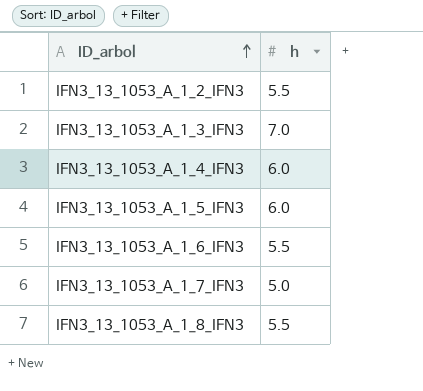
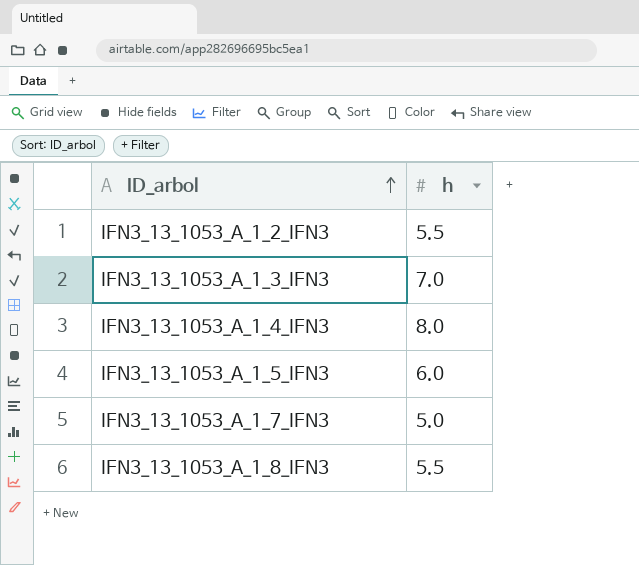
row IFN3_13_1053_A_1_6_IFN3: 5.5 -> none
IFN3_13_1053_A_1_4_IFN3 | h: 6.0 -> 8.0

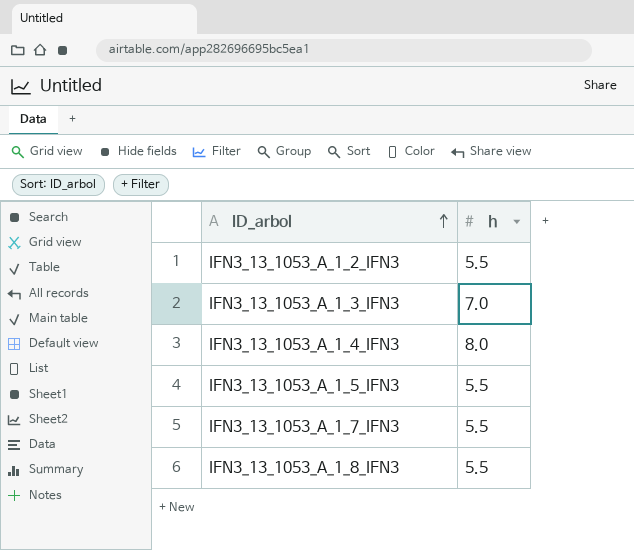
IFN3_13_1053_A_1_5_IFN3 | h: 6.0 -> 5.5
IFN3_13_1053_A_1_7_IFN3 | h: 5.0 -> 5.5

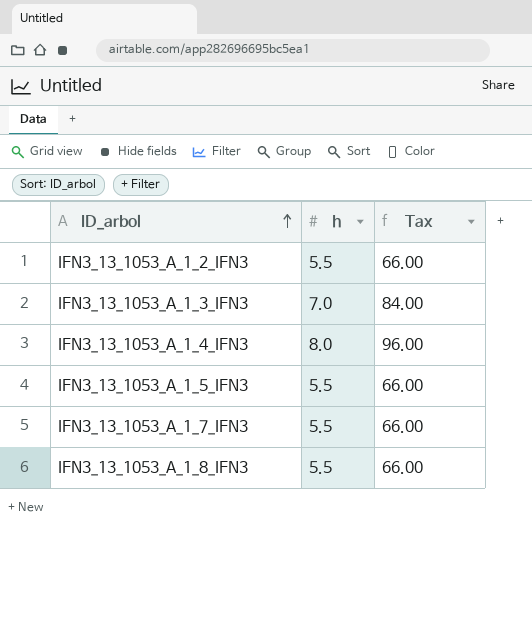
column Tax | formula: none -> [h] * 12

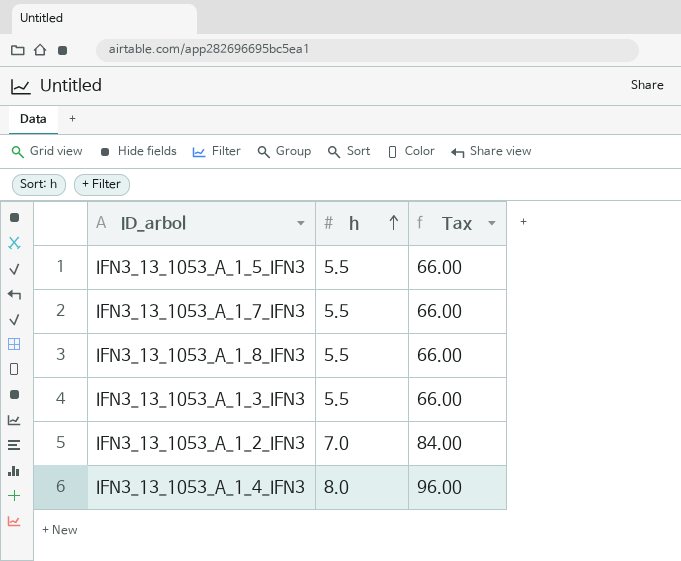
row order: ID_arbol ascending -> h ascending
IFN3_13_1053_A_1_3_IFN3 | h: 7.0 -> 5.5
IFN3_13_1053_A_1_3_IFN3 | Tax: 84.00 -> 66.00
IFN3_13_1053_A_1_2_IFN3 | h: 5.5 -> 7.0
IFN3_13_1053_A_1_2_IFN3 | Tax: 66.00 -> 84.00

